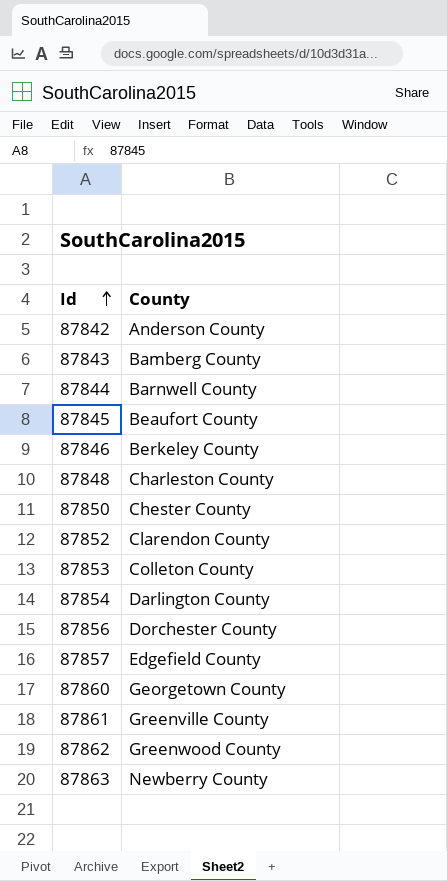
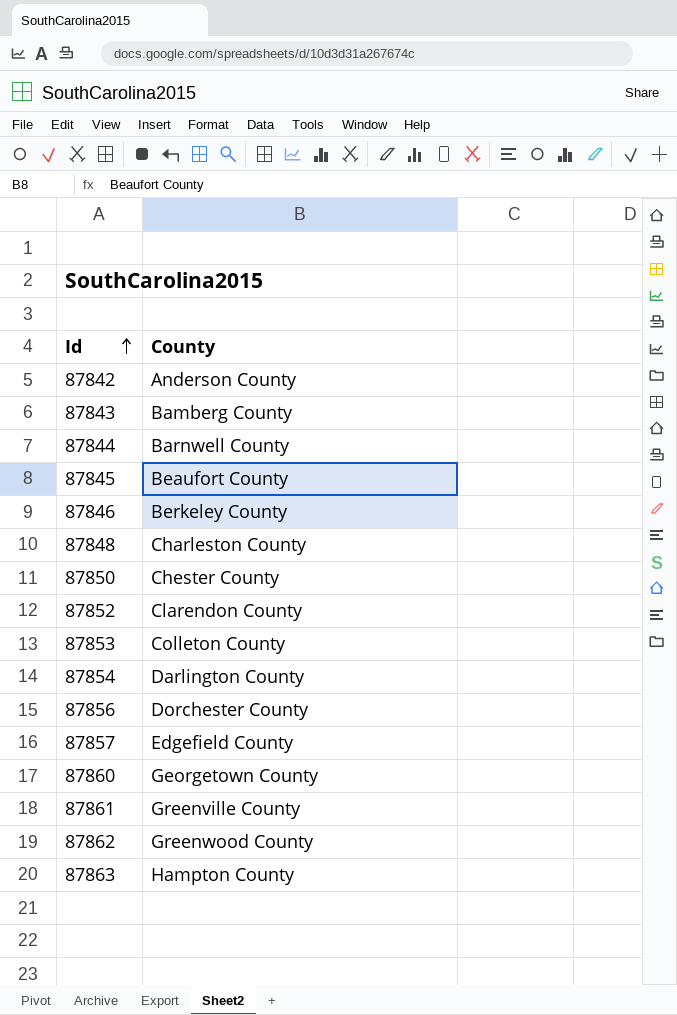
87863 | County: Newberry County -> Hampton County

